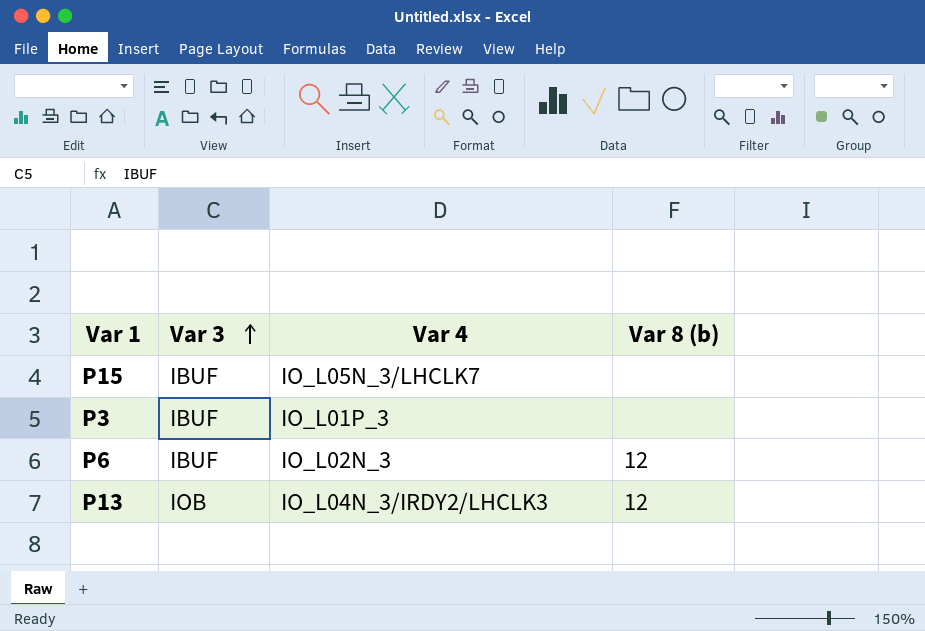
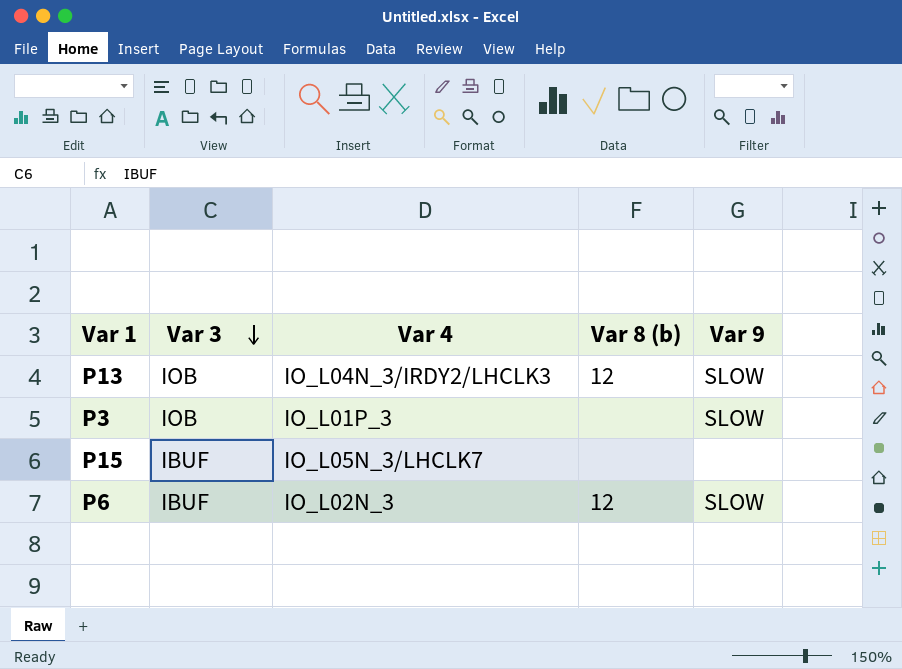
row order: Var 3 ascending -> Var 3 descending
column Var 9 | position: none -> 5
P3 | Var 3: IBUF -> IOB

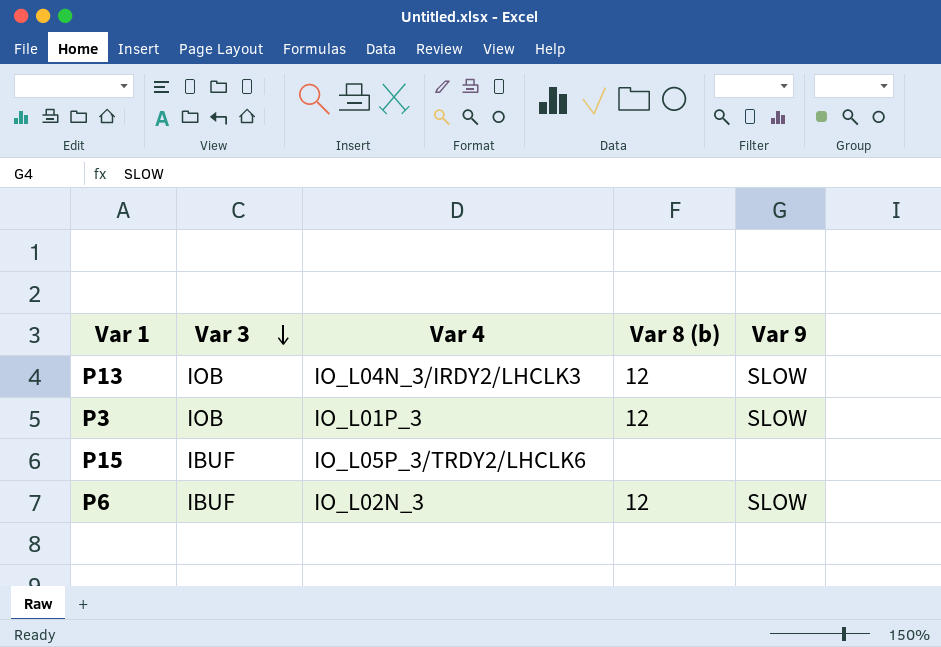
P3 | Var 8 (b): none -> 12
P15 | Var 4: IO_L05N_3/LHCLK7 -> IO_L05P_3/TRDY2/LHCLK6

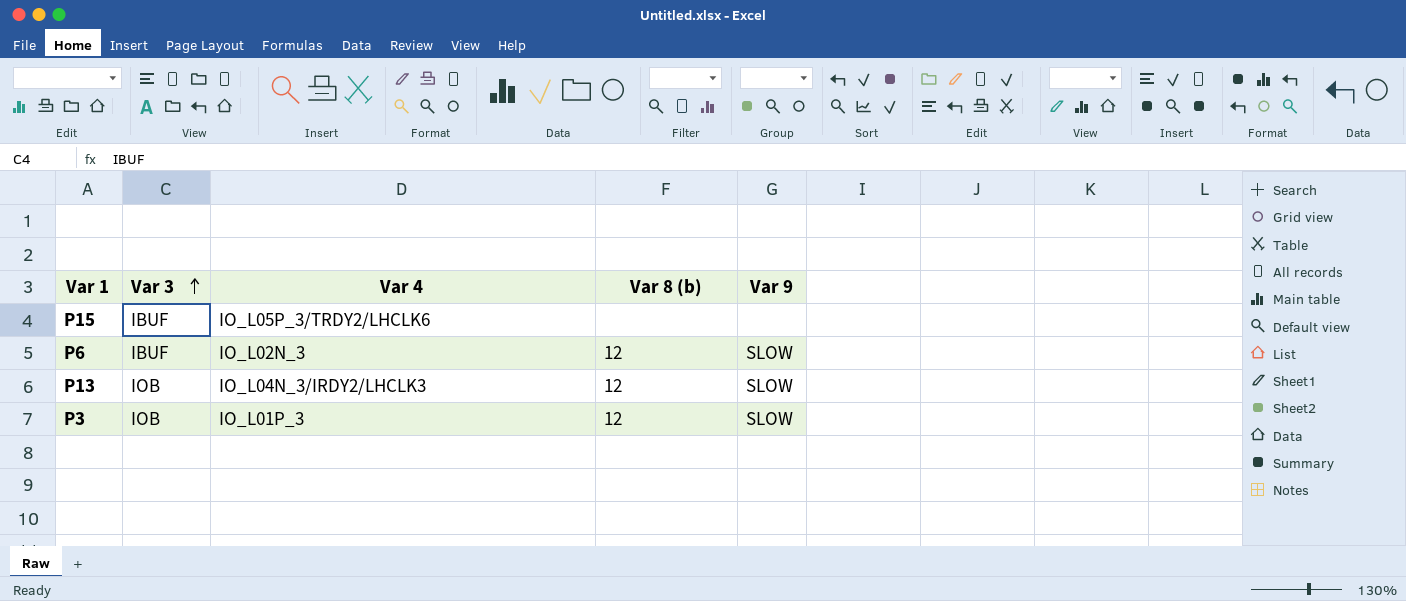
row order: Var 3 descending -> Var 3 ascending

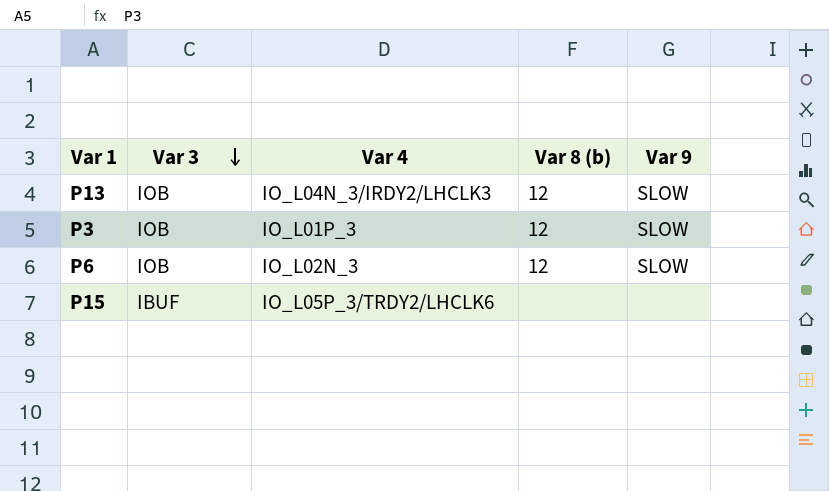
row order: Var 3 ascending -> Var 3 descending
P6 | Var 3: IBUF -> IOB

